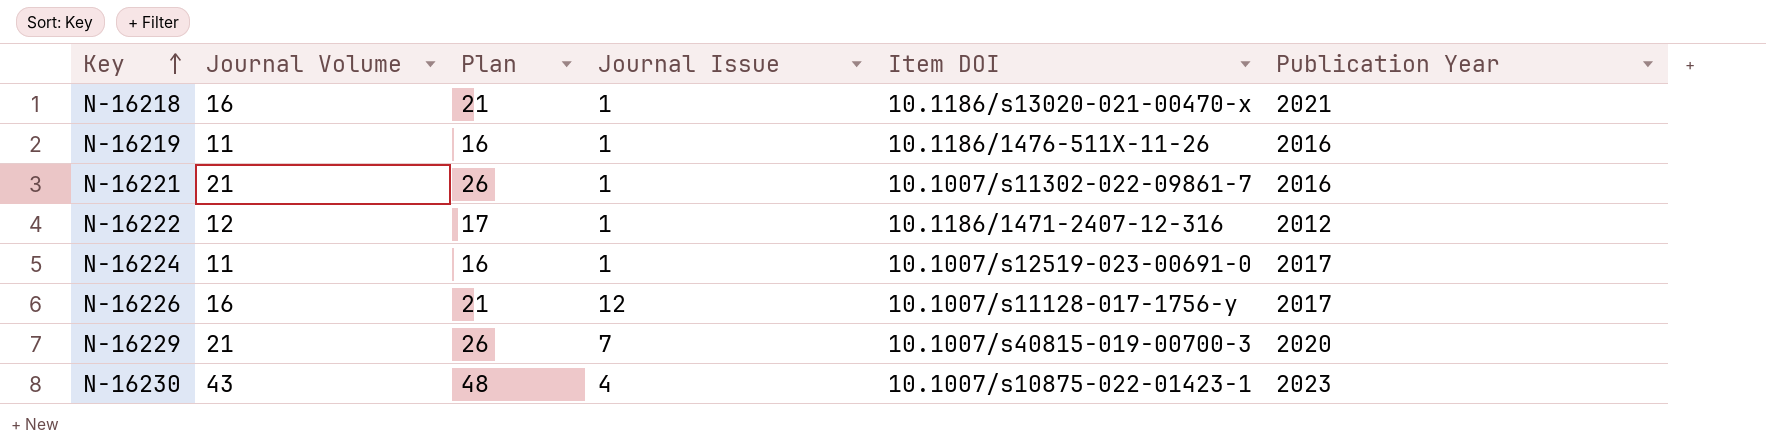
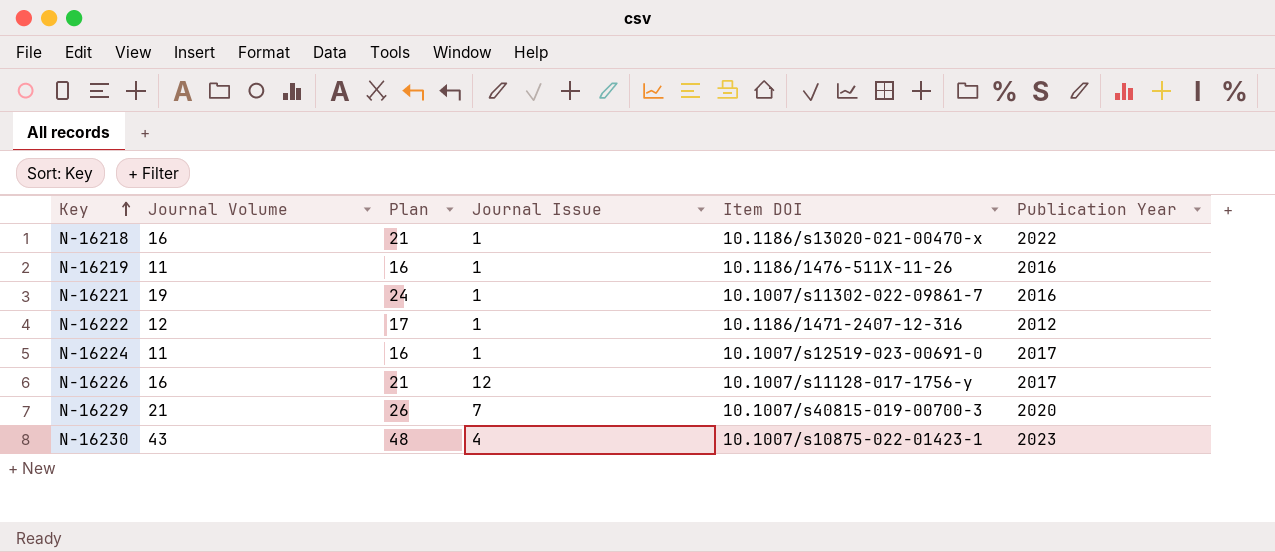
N-16218 | Publication Year: 2021 -> 2022
N-16221 | Journal Volume: 21 -> 19
N-16221 | Plan: 26 -> 24

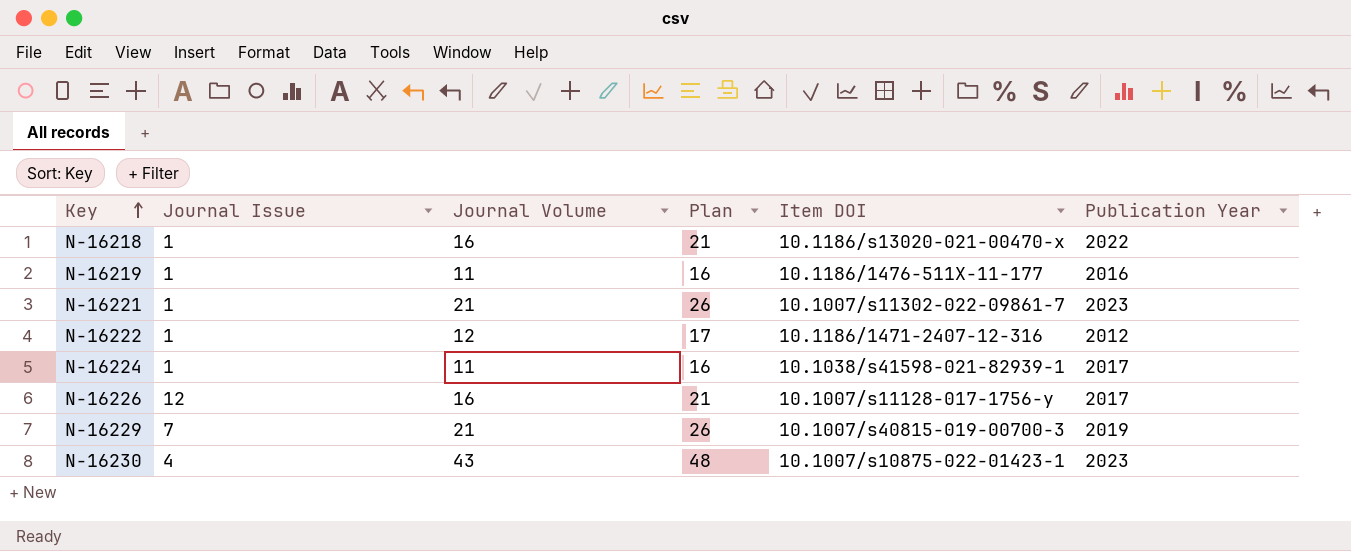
column Journal Issue | position: 4 -> 2
N-16219 | Item DOI: 10.1186/1476-511X-11-26 -> 10.1186/1476-511X-11-177
N-16221 | Journal Volume: 19 -> 21
N-16221 | Plan: 24 -> 26
N-16221 | Publication Year: 2016 -> 2023
N-16224 | Item DOI: 10.1007/s12519-023-00691-0 -> 10.1038/s41598-021-82939-1
N-16229 | Publication Year: 2020 -> 2019

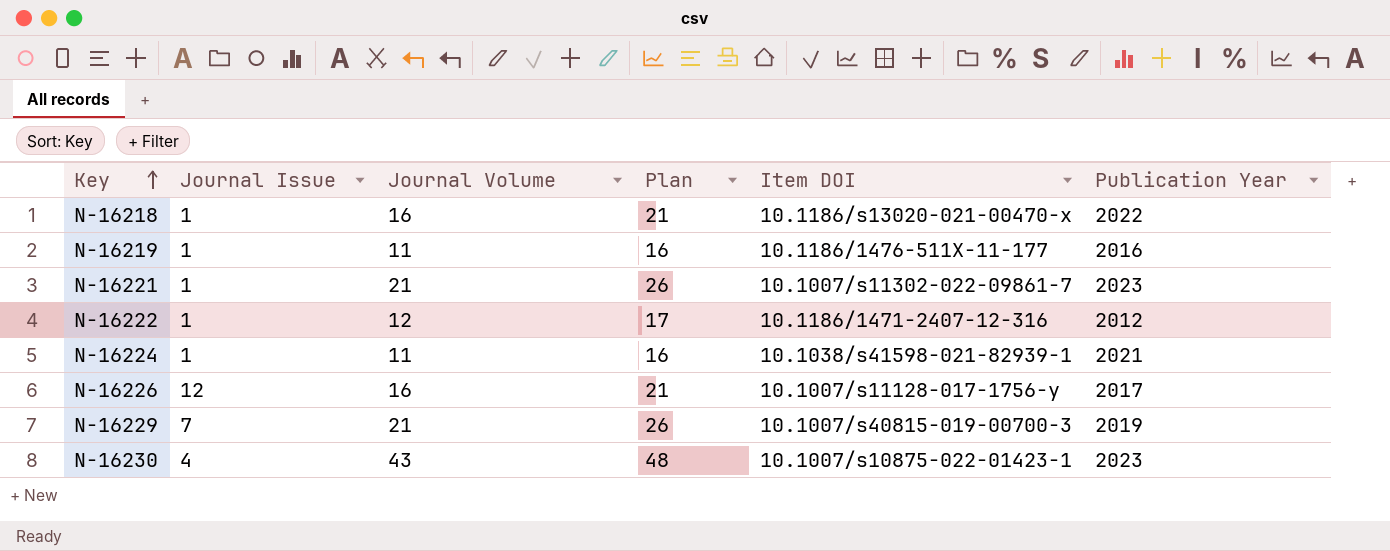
N-16224 | Publication Year: 2017 -> 2021

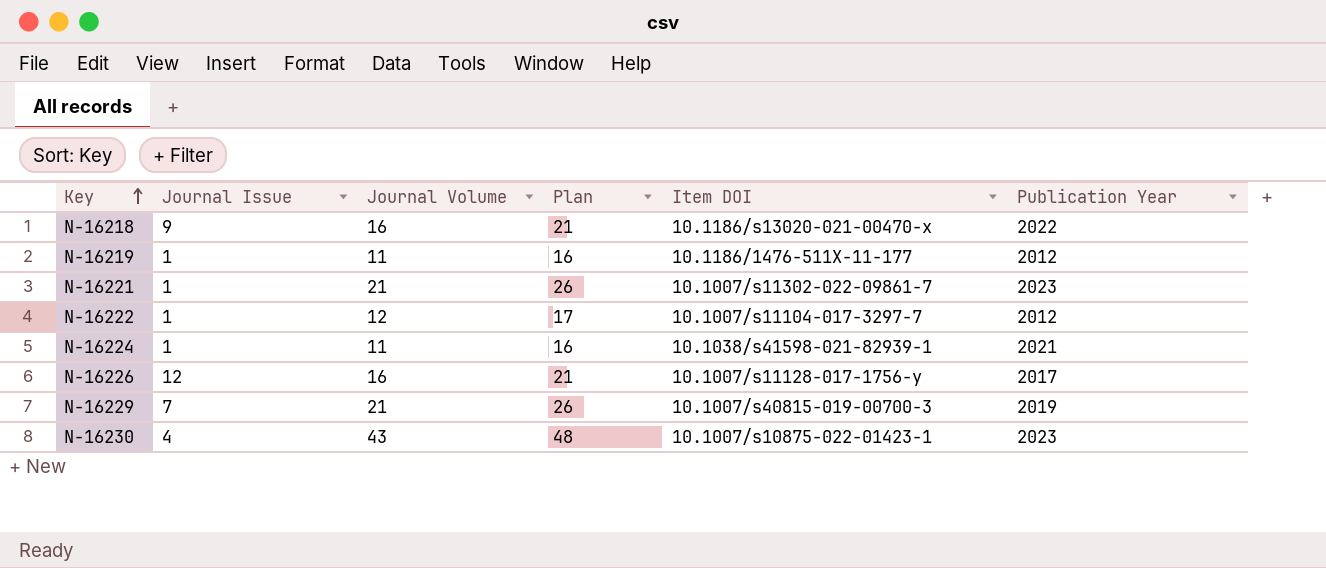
N-16218 | Journal Issue: 1 -> 9
N-16219 | Publication Year: 2016 -> 2012
N-16222 | Item DOI: 10.1186/1471-2407-12-316 -> 10.1007/s11104-017-3297-7

